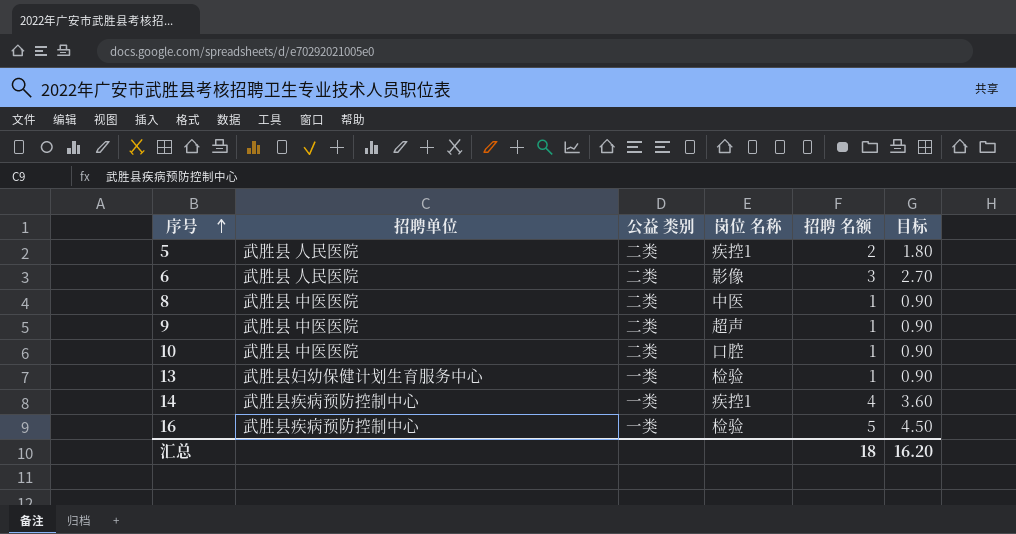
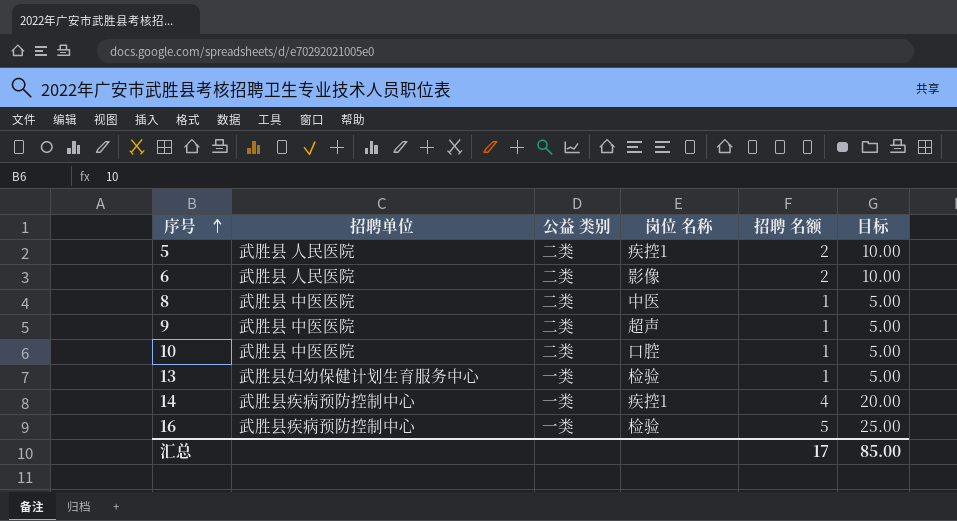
column 目标 | formula: [招聘 名额] * 0.9 -> [招聘 名额] * 5
6 | 招聘 名额: 3 -> 2
汇总 | 招聘 名额: 18 -> 17
汇总 | 目标: 16.20 -> 85.00

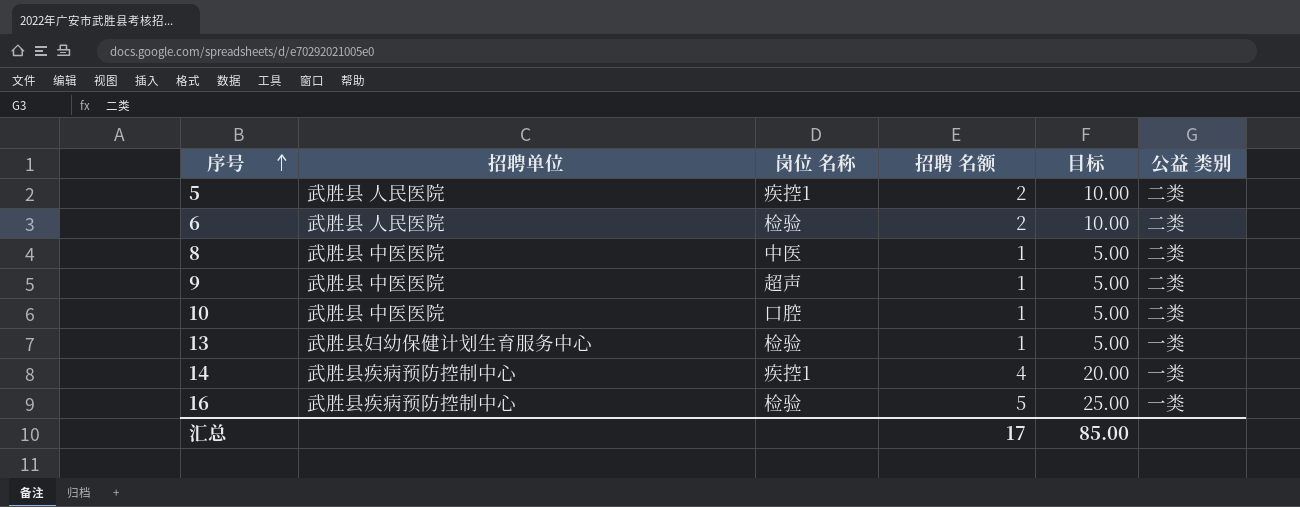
column 公益 类别 | position: 3 -> 6
6 | 岗位 名称: 影像 -> 检验

